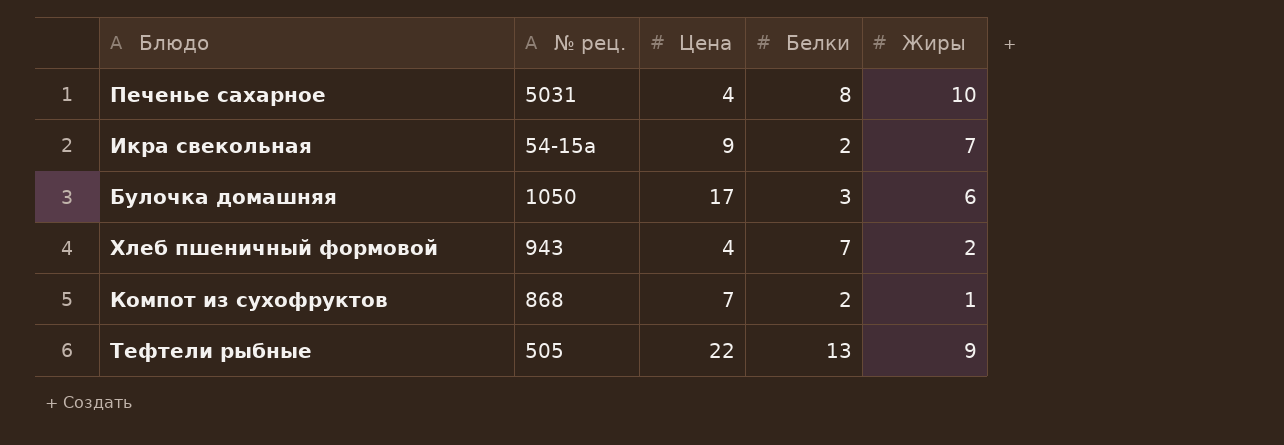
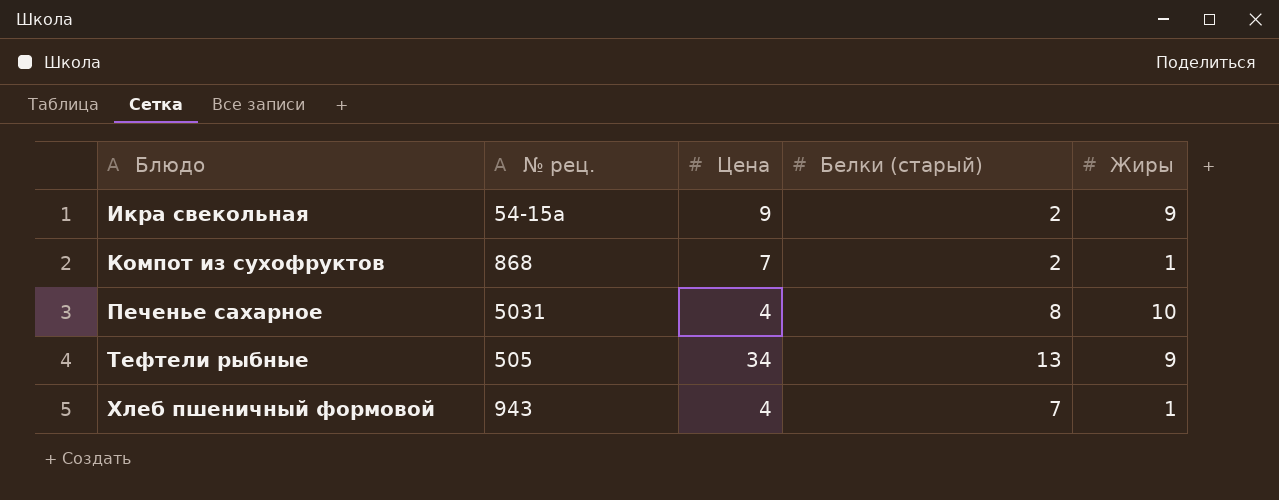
row order: none -> Блюдо ascending
column name: Белки -> Белки (старый)
row Булочка домашняя: 1050 | 17 | 3 | 6 -> none
Икра свекольная | Жиры: 7 -> 9
Тефтели рыбные | Цена: 22 -> 34
Хлеб пшеничный формовой | Жиры: 2 -> 1

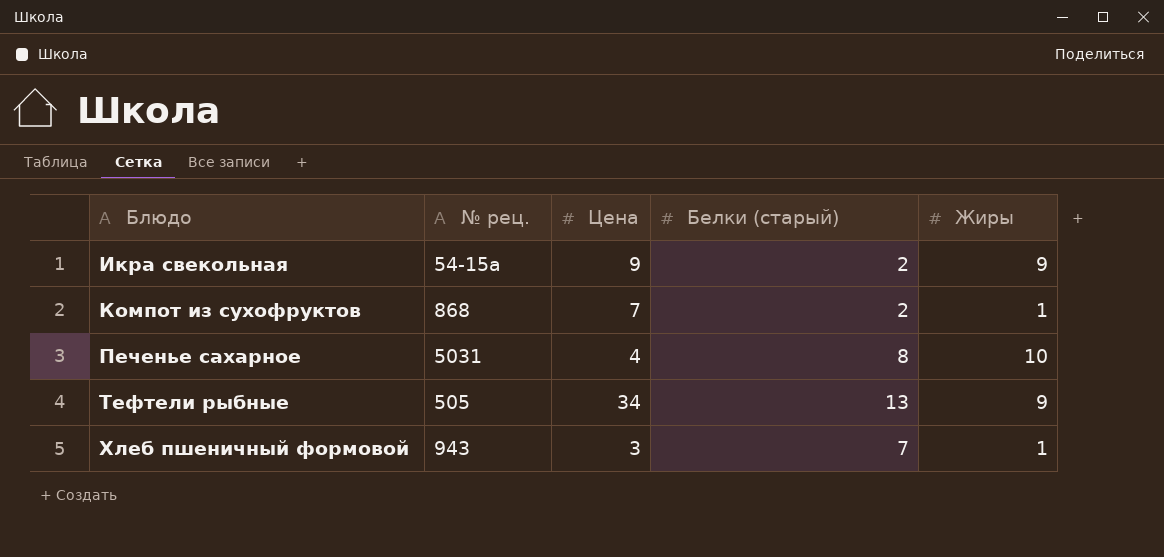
Хлеб пшеничный формовой | Цена: 4 -> 3

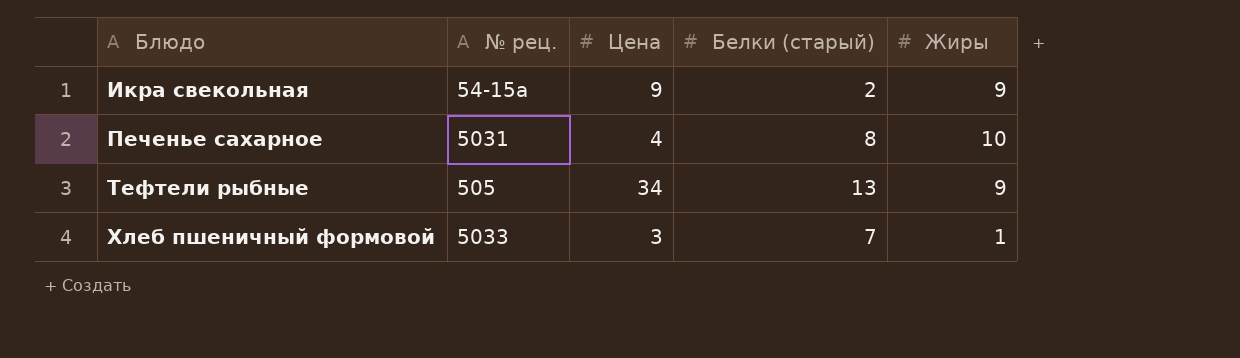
row Компот из сухофруктов: 868 | 7 | 2 | 1 -> none
Хлеб пшеничный формовой | № рец.: 943 -> 5033

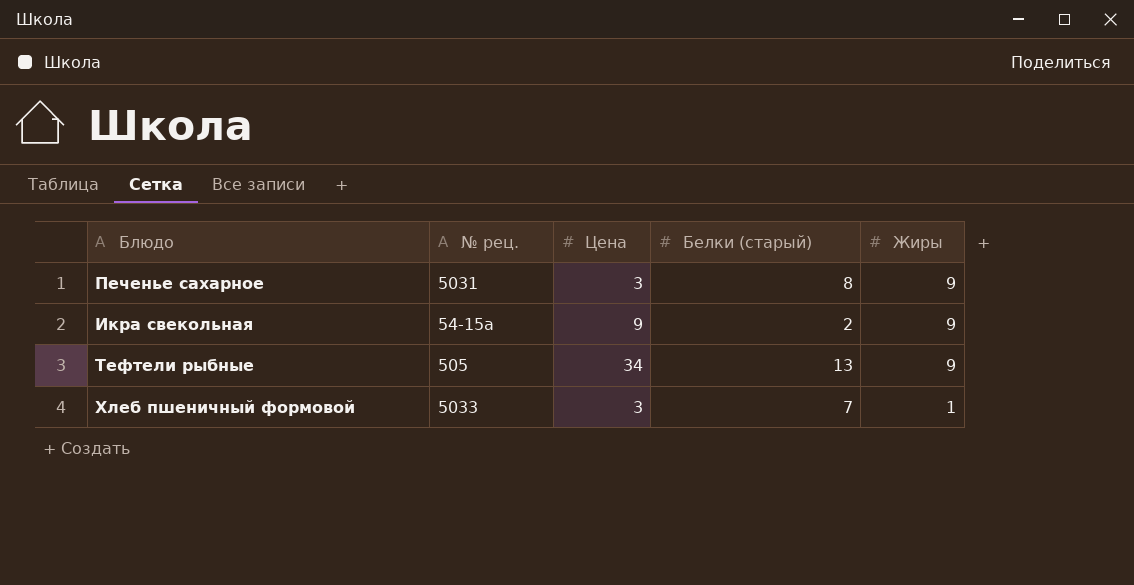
row order: Блюдо ascending -> Жиры descending
Печенье сахарное | Цена: 4 -> 3
Печенье сахарное | Жиры: 10 -> 9

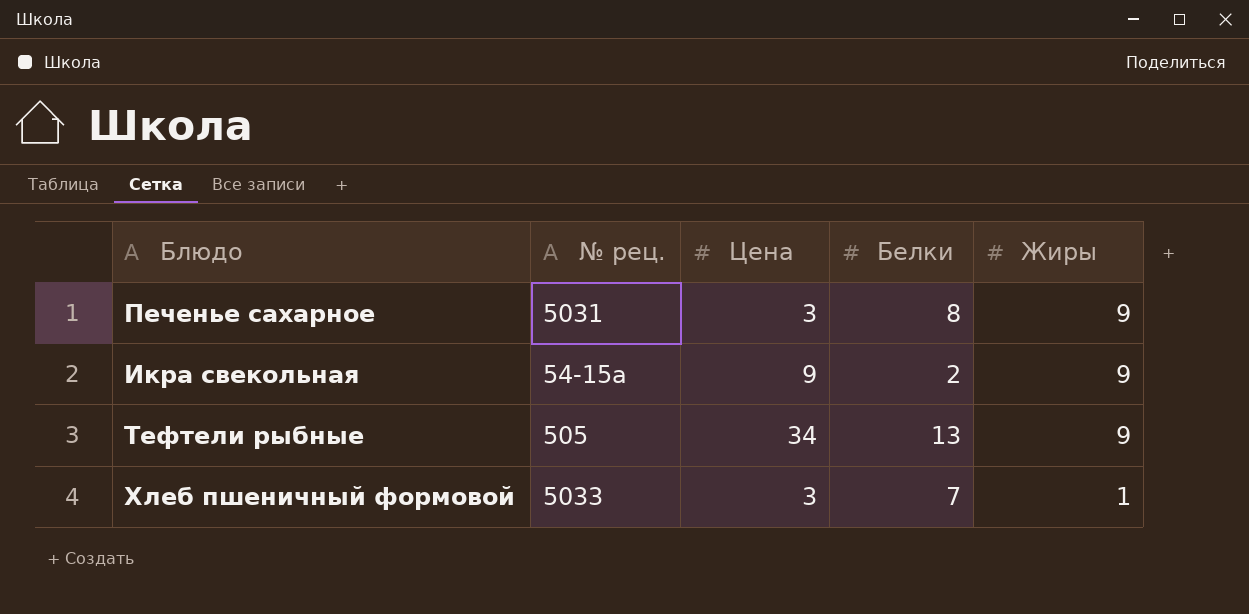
column name: Белки (старый) -> Белки

